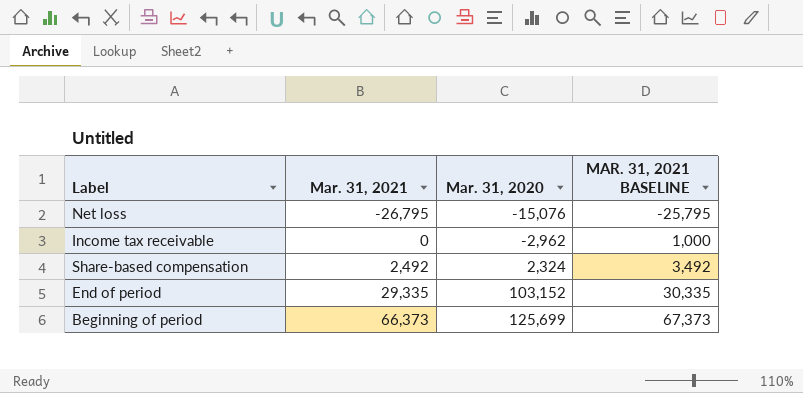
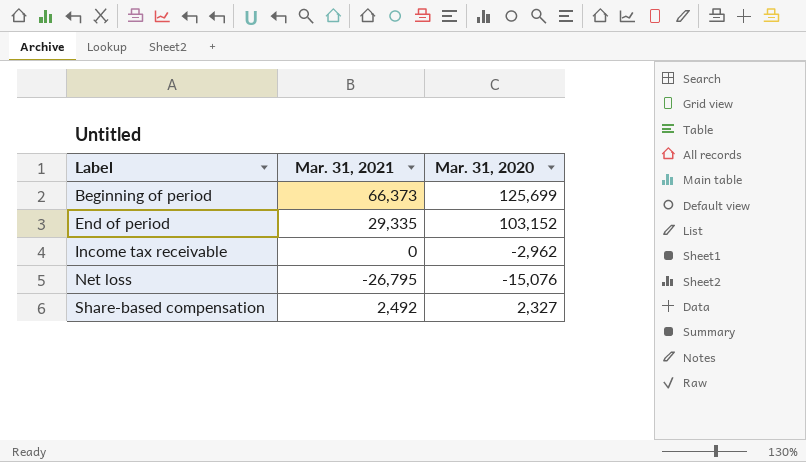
row order: Mar. 31, 2021 ascending -> Label ascending
column MAR. 31, 2021 BASELINE | formula: [Mar. 31, 2021] + 1000 -> none
Share-based compensation | Mar. 31, 2020: 2,324 -> 2,327

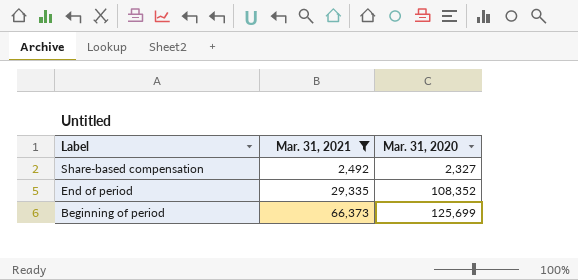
filter: none -> Mar. 31, 2021 >= 2,492
row order: Label ascending -> Label descending
End of period | Mar. 31, 2020: 103,152 -> 108,352

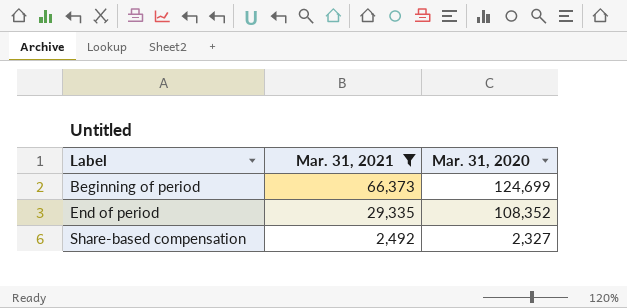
row order: Label descending -> Label ascending
Beginning of period | Mar. 31, 2020: 125,699 -> 124,699

